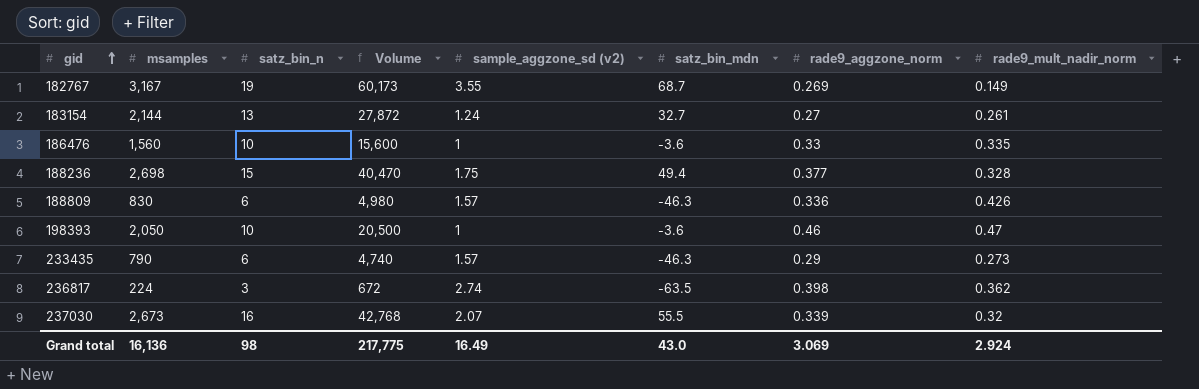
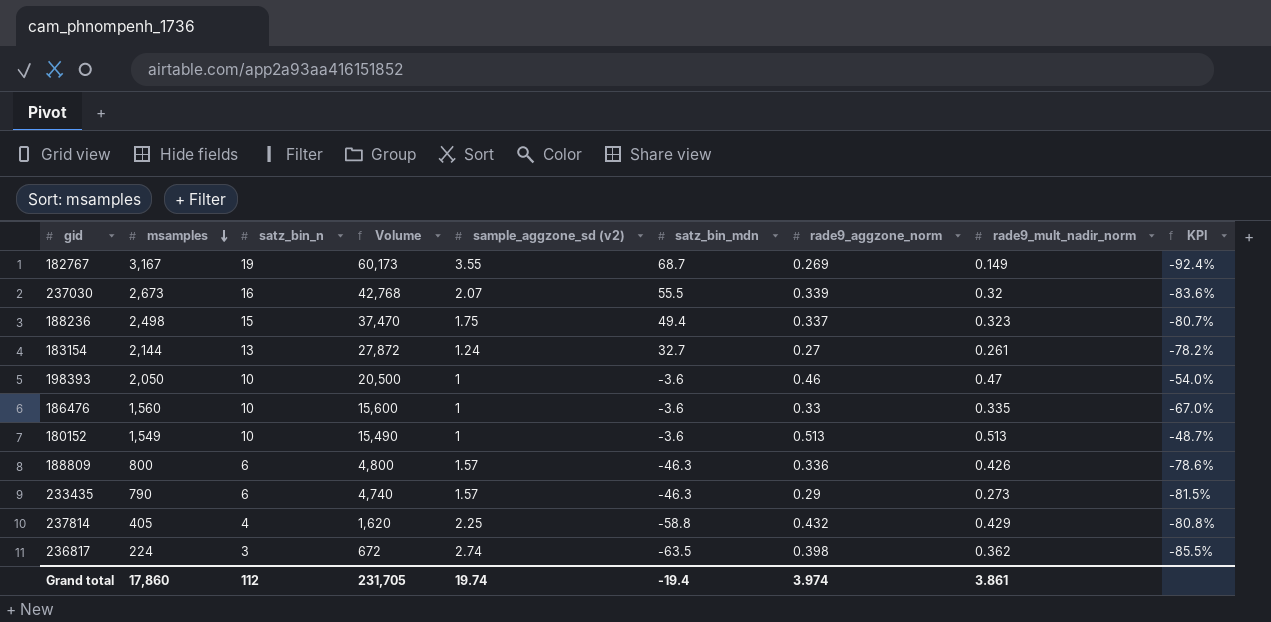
row order: gid ascending -> msamples descending
column KPI | formula: none -> ([rade9_aggzone_norm] - [sample_aggzone_sd (v2)]) / [sample_aggzone_sd (v2)]
188236 | msamples: 2,698 -> 2,498
188236 | Volume: 40,470 -> 37,470
188236 | rade9_aggzone_norm: 0.377 -> 0.337
188236 | rade9_mult_nadir_norm: 0.328 -> 0.323
row 180152: none -> 1,549 | 10 | 15,490 | 1 | -3.6 | 0.513 | 0.513 | -48.7%
188809 | msamples: 830 -> 800
188809 | Volume: 4,980 -> 4,800
row 237814: none -> 405 | 4 | 1,620 | 2.25 | -58.8 | 0.432 | 0.429 | -80.8%
Grand total | msamples: 16,136 -> 17,860
Grand total | satz_bin_n: 98 -> 112
Grand total | Volume: 217,775 -> 231,705
Grand total | sample_aggzone_sd (v2): 16.49 -> 19.74
Grand total | satz_bin_mdn: 43.0 -> -19.4
Grand total | rade9_aggzone_norm: 3.069 -> 3.974
Grand total | rade9_mult_nadir_norm: 2.924 -> 3.861

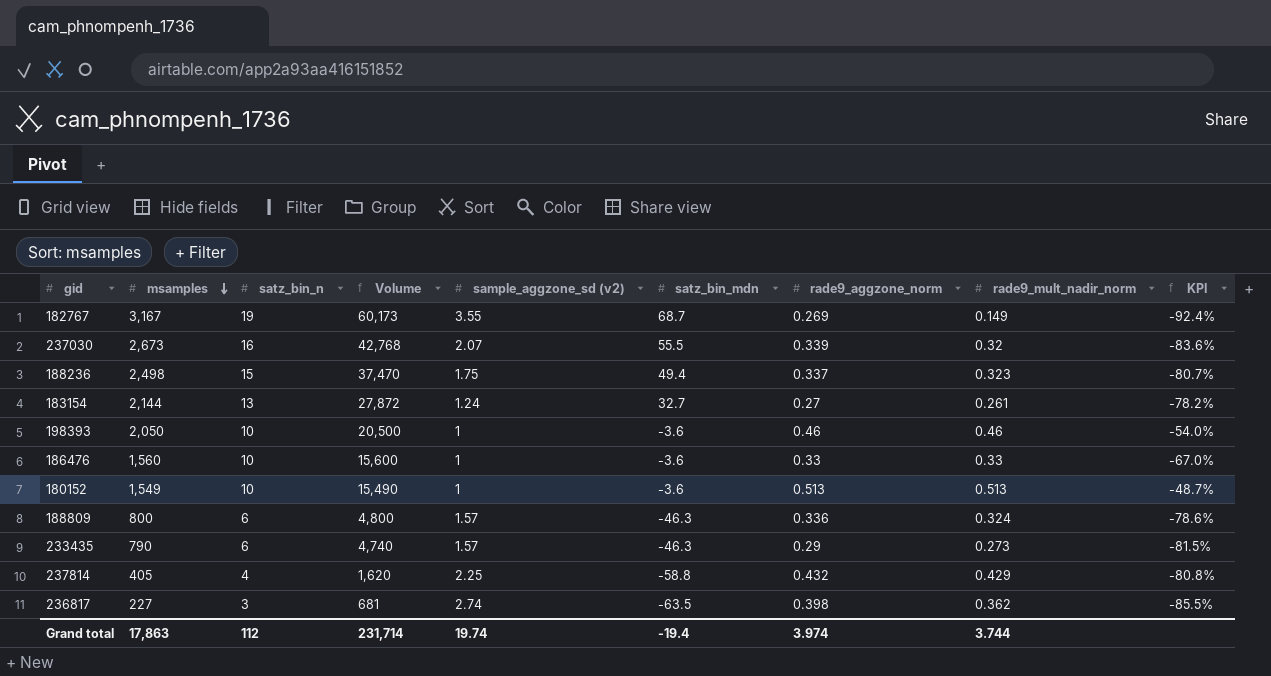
198393 | rade9_mult_nadir_norm: 0.47 -> 0.46
186476 | rade9_mult_nadir_norm: 0.335 -> 0.33
188809 | rade9_mult_nadir_norm: 0.426 -> 0.324
236817 | msamples: 224 -> 227
236817 | Volume: 672 -> 681
Grand total | msamples: 17,860 -> 17,863
Grand total | Volume: 231,705 -> 231,714
Grand total | rade9_mult_nadir_norm: 3.861 -> 3.744

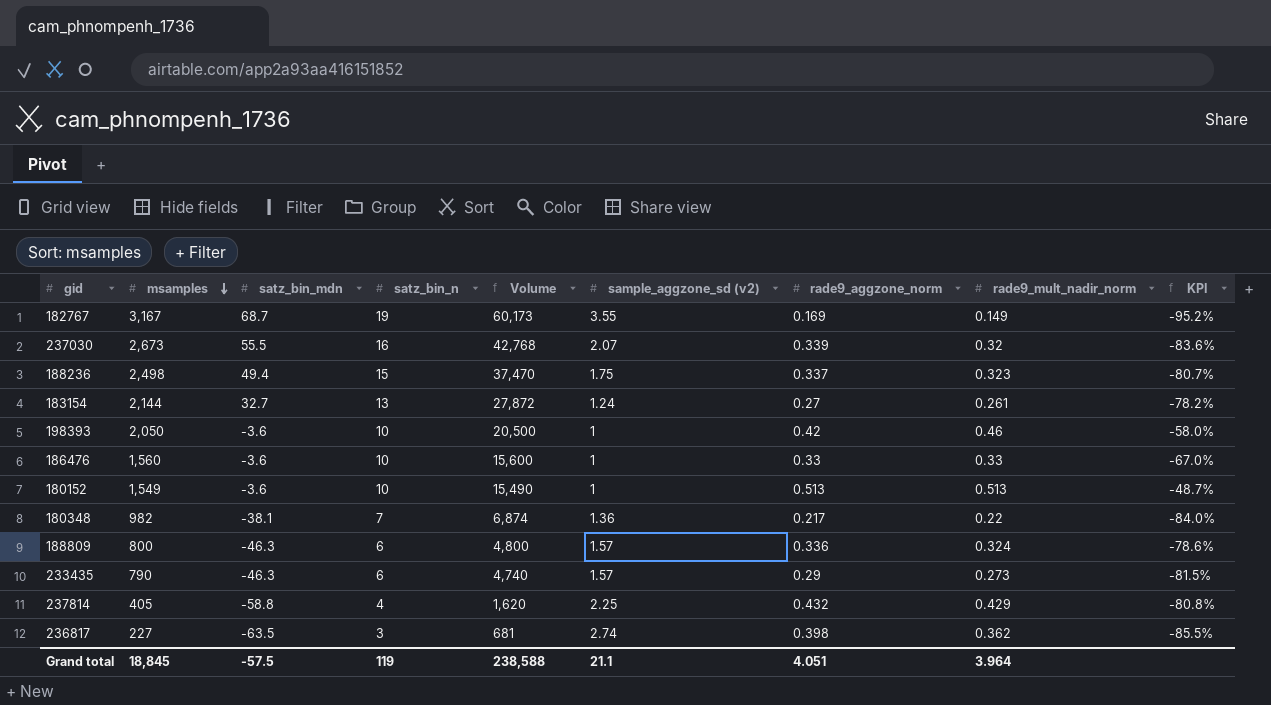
column satz_bin_mdn | position: 6 -> 3
182767 | rade9_aggzone_norm: 0.269 -> 0.169
182767 | KPI: -92.4% -> -95.2%
198393 | rade9_aggzone_norm: 0.46 -> 0.42
198393 | KPI: -54.0% -> -58.0%
row 180348: none -> 982 | -38.1 | 7 | 6,874 | 1.36 | 0.217 | 0.22 | -84.0%
Grand total | msamples: 17,863 -> 18,845
Grand total | satz_bin_mdn: -19.4 -> -57.5
Grand total | satz_bin_n: 112 -> 119
Grand total | Volume: 231,714 -> 238,588
Grand total | sample_aggzone_sd (v2): 19.74 -> 21.1
Grand total | rade9_aggzone_norm: 3.974 -> 4.051
Grand total | rade9_mult_nadir_norm: 3.744 -> 3.964

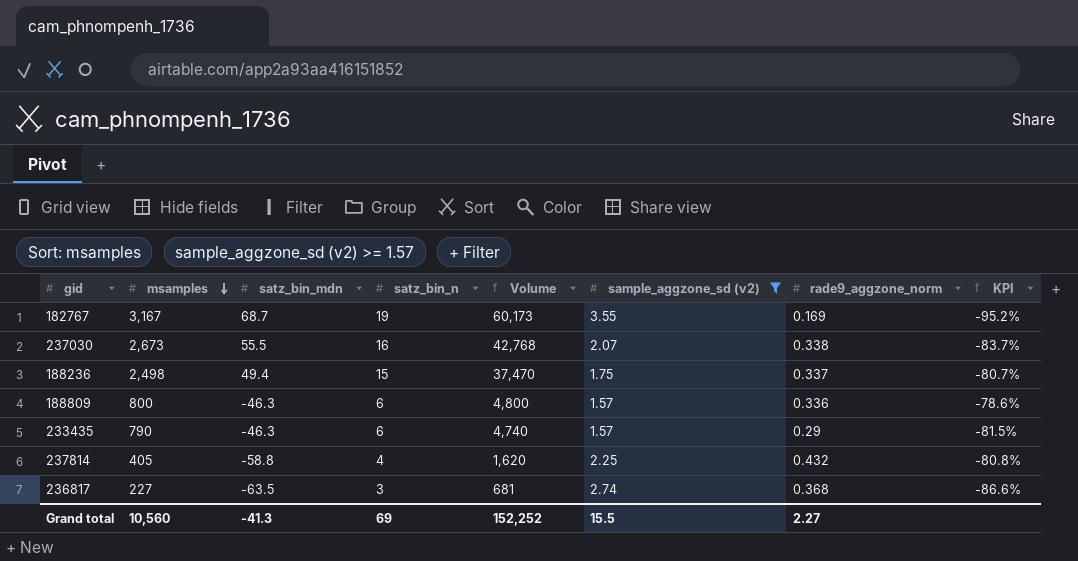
filter: none -> sample_aggzone_sd (v2) >= 1.57
column rade9_mult_nadir_norm | position: 8 -> none
237030 | rade9_aggzone_norm: 0.339 -> 0.338
237030 | KPI: -83.6% -> -83.7%
236817 | rade9_aggzone_norm: 0.398 -> 0.368
236817 | KPI: -85.5% -> -86.6%
Grand total | msamples: 18,845 -> 10,560
Grand total | satz_bin_mdn: -57.5 -> -41.3
Grand total | satz_bin_n: 119 -> 69
Grand total | Volume: 238,588 -> 152,252
Grand total | sample_aggzone_sd (v2): 21.1 -> 15.5
Grand total | rade9_aggzone_norm: 4.051 -> 2.27

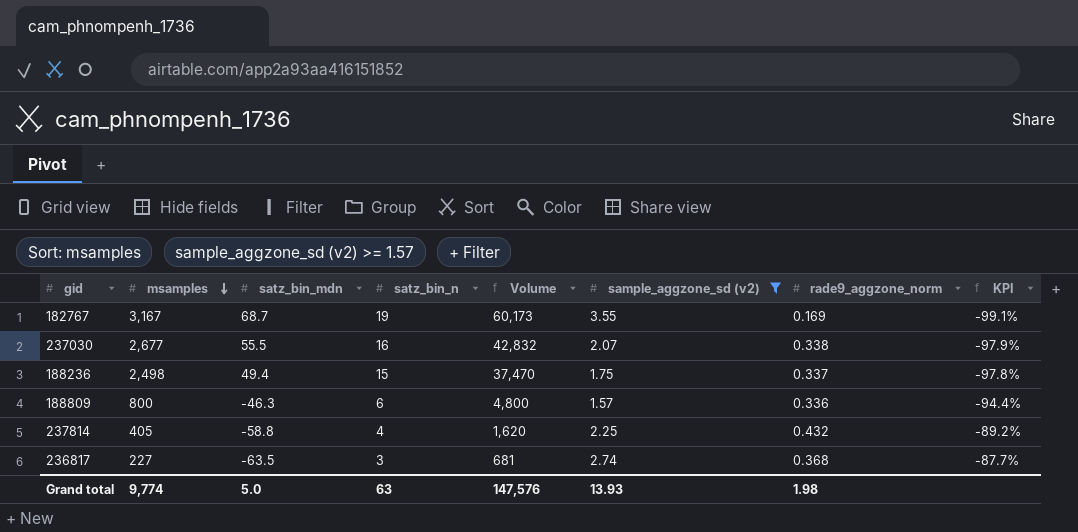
column KPI | formula: ([rade9_aggzone_norm] - [sample_aggzone_sd (v2)]) / [sample_aggzone_sd (v2)] -> ([rade9_aggzone_norm] - [satz_bin_n]) / [satz_bin_n]
row 233435: 790 | -46.3 | 6 | 4,740 | 1.57 | 0.29 | -81.5% -> none
237030 | msamples: 2,673 -> 2,677
237030 | Volume: 42,768 -> 42,832
Grand total | msamples: 10,560 -> 9,774
Grand total | satz_bin_mdn: -41.3 -> 5.0
Grand total | satz_bin_n: 69 -> 63
Grand total | Volume: 152,252 -> 147,576
Grand total | sample_aggzone_sd (v2): 15.5 -> 13.93
Grand total | rade9_aggzone_norm: 2.27 -> 1.98

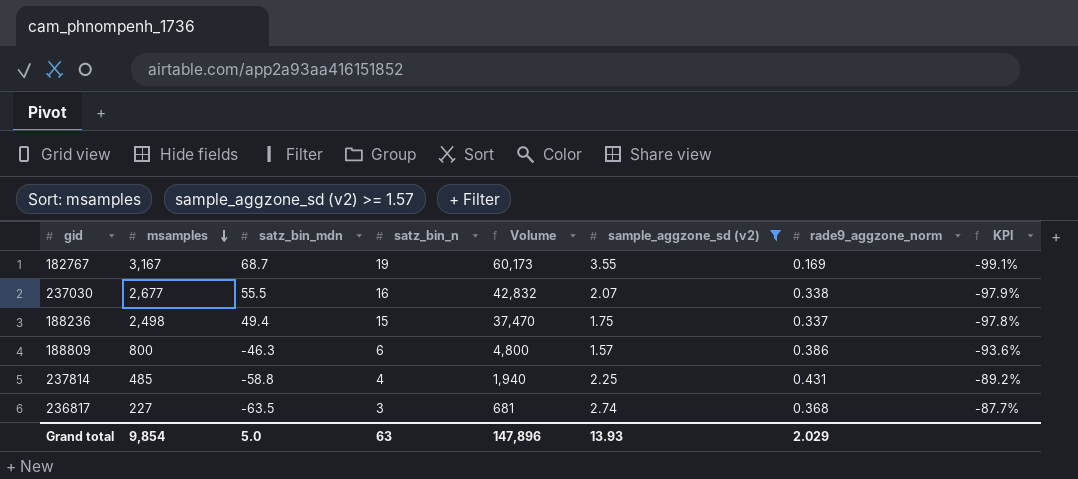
188809 | rade9_aggzone_norm: 0.336 -> 0.386
188809 | KPI: -94.4% -> -93.6%
237814 | msamples: 405 -> 485
237814 | Volume: 1,620 -> 1,940
237814 | rade9_aggzone_norm: 0.432 -> 0.431
Grand total | msamples: 9,774 -> 9,854
Grand total | Volume: 147,576 -> 147,896
Grand total | rade9_aggzone_norm: 1.98 -> 2.029

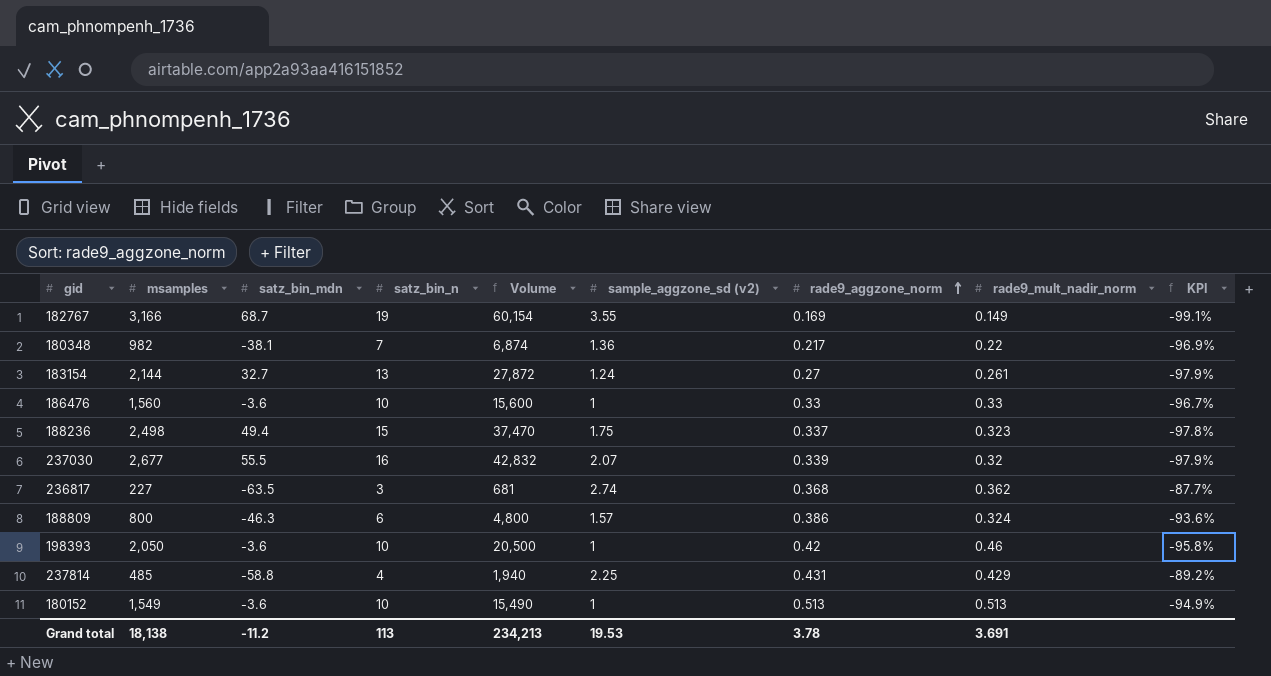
filter: sample_aggzone_sd (v2) >= 1.57 -> none
row order: msamples descending -> rade9_aggzone_norm ascending
column rade9_mult_nadir_norm | position: none -> 8
182767 | msamples: 3,167 -> 3,166
182767 | Volume: 60,173 -> 60,154
237030 | rade9_aggzone_norm: 0.338 -> 0.339
Grand total | msamples: 9,854 -> 18,138
Grand total | satz_bin_mdn: 5.0 -> -11.2
Grand total | satz_bin_n: 63 -> 113
Grand total | Volume: 147,896 -> 234,213
Grand total | sample_aggzone_sd (v2): 13.93 -> 19.53
Grand total | rade9_aggzone_norm: 2.029 -> 3.78

